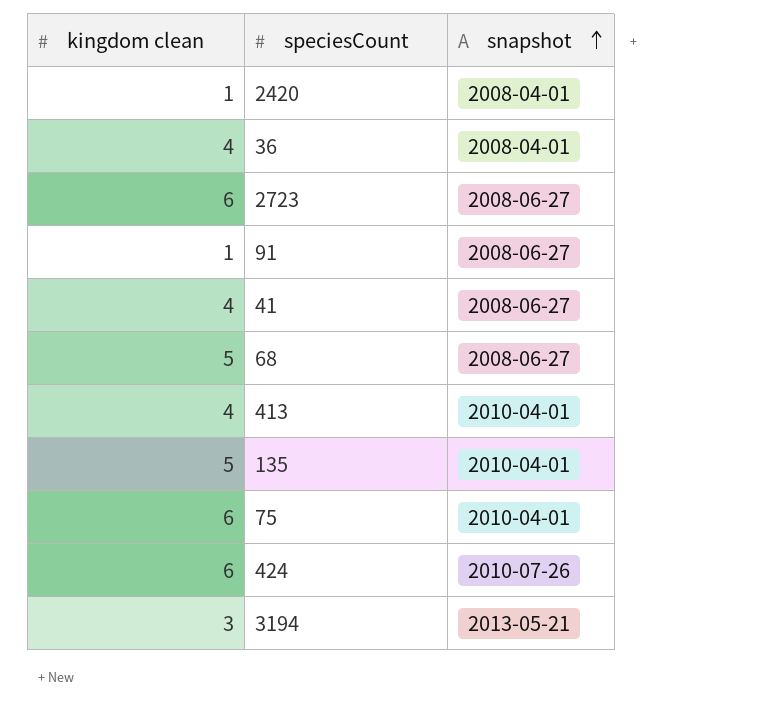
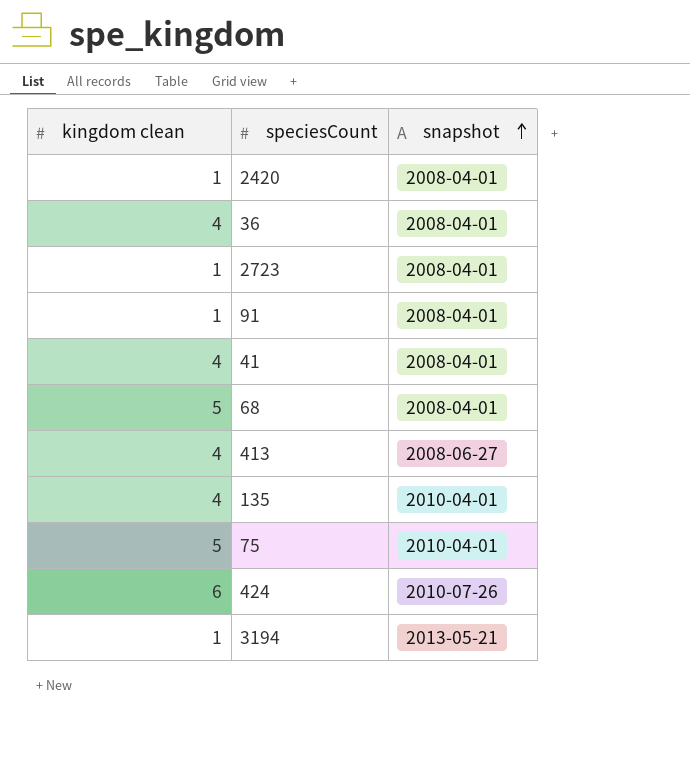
2723 | kingdom clean: 6 -> 1
2723 | snapshot: 2008-06-27 -> 2008-04-01
91 | snapshot: 2008-06-27 -> 2008-04-01
41 | snapshot: 2008-06-27 -> 2008-04-01
68 | snapshot: 2008-06-27 -> 2008-04-01
413 | snapshot: 2010-04-01 -> 2008-06-27
135 | kingdom clean: 5 -> 4
75 | kingdom clean: 6 -> 5
3194 | kingdom clean: 3 -> 1

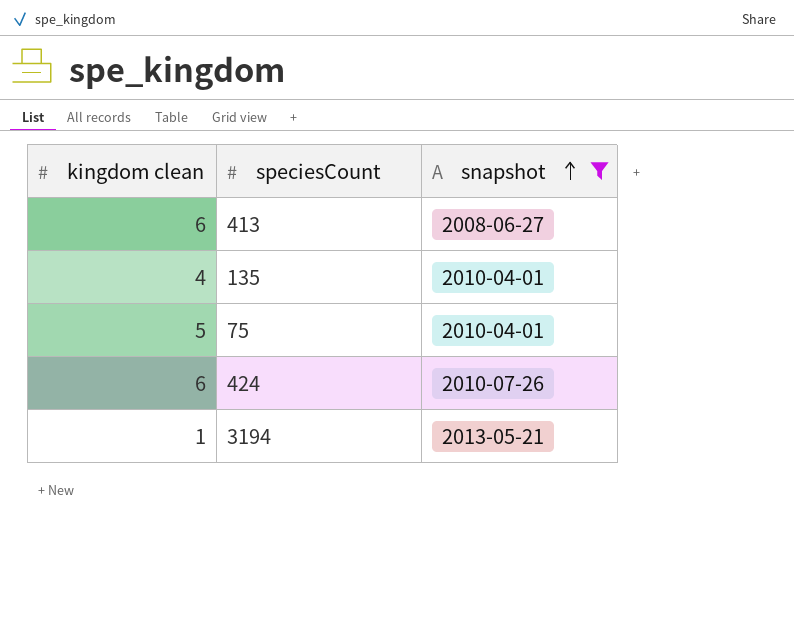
filter: none -> snapshot != 2008-04-01
413 | kingdom clean: 4 -> 6

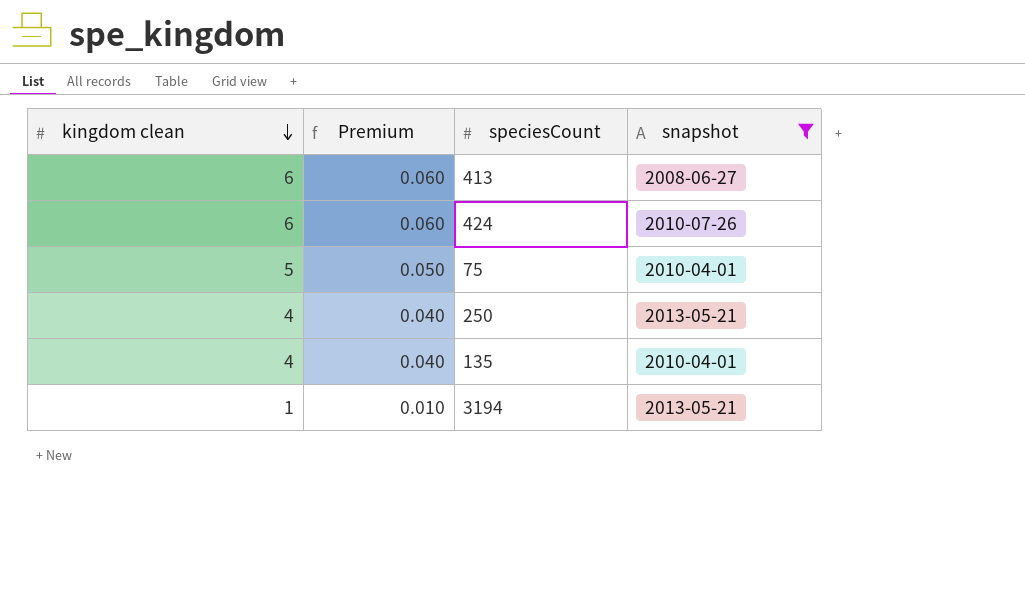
row order: snapshot ascending -> kingdom clean descending
column Premium | formula: none -> [kingdom clean] * 0.01
row 250: none -> 4 | 0.040 | 2013-05-21

